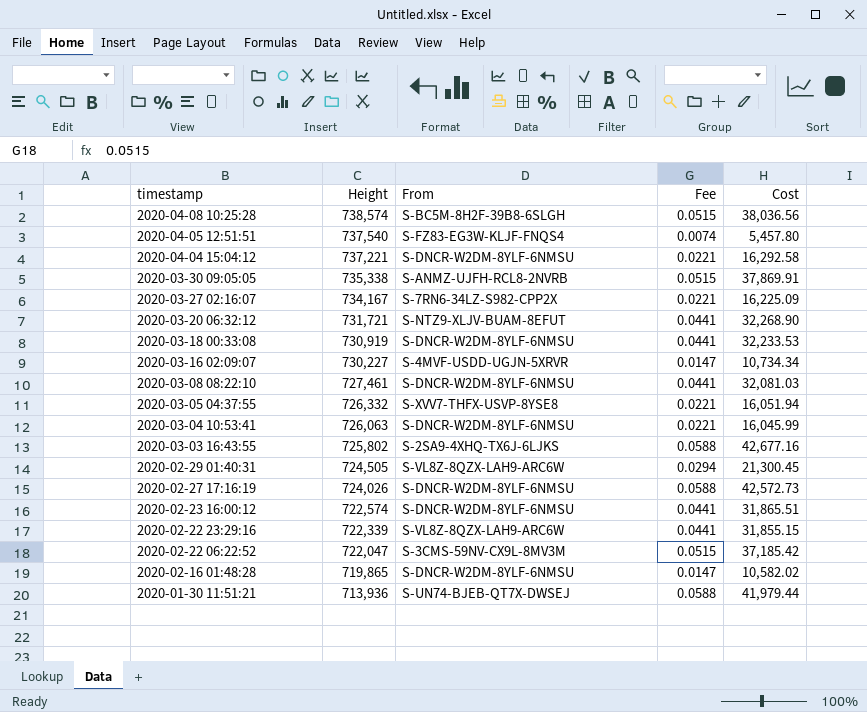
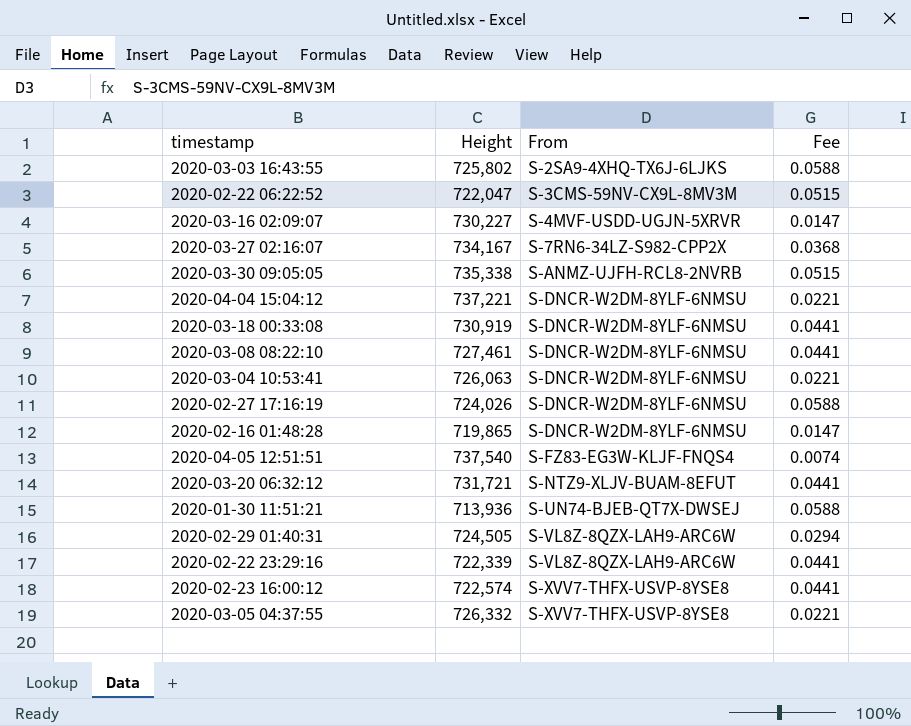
row order: timestamp descending -> From ascending
column Cost | formula: [Height] * [Fee] -> none
row 2020-04-08 10:25:28: 738,574 | S-BC5M-8H2F-39B8-6SLGH | 0.0515 | 38,036.56 -> none
2020-03-27 02:16:07 | Fee: 0.0221 -> 0.0368
2020-02-23 16:00:12 | From: S-DNCR-W2DM-8YLF-6NMSU -> S-XVV7-THFX-USVP-8YSE8

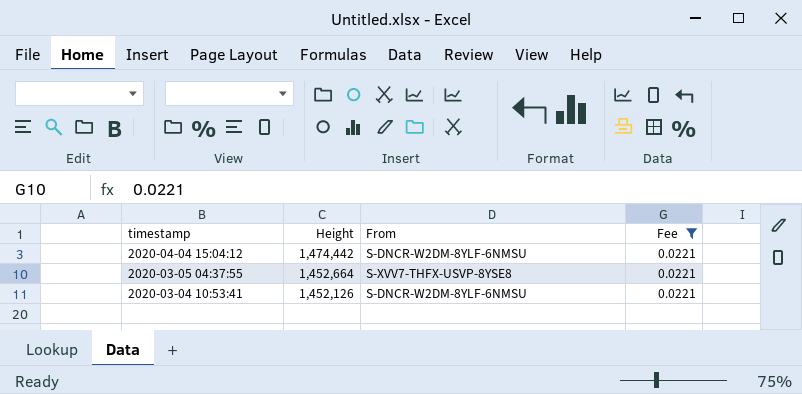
filter: none -> Fee = 0.0221
row order: From ascending -> timestamp descending
2020-04-04 15:04:12 | Height: 737,221 -> 1,474,442
2020-03-05 04:37:55 | Height: 726,332 -> 1,452,664
2020-03-04 10:53:41 | Height: 726,063 -> 1,452,126

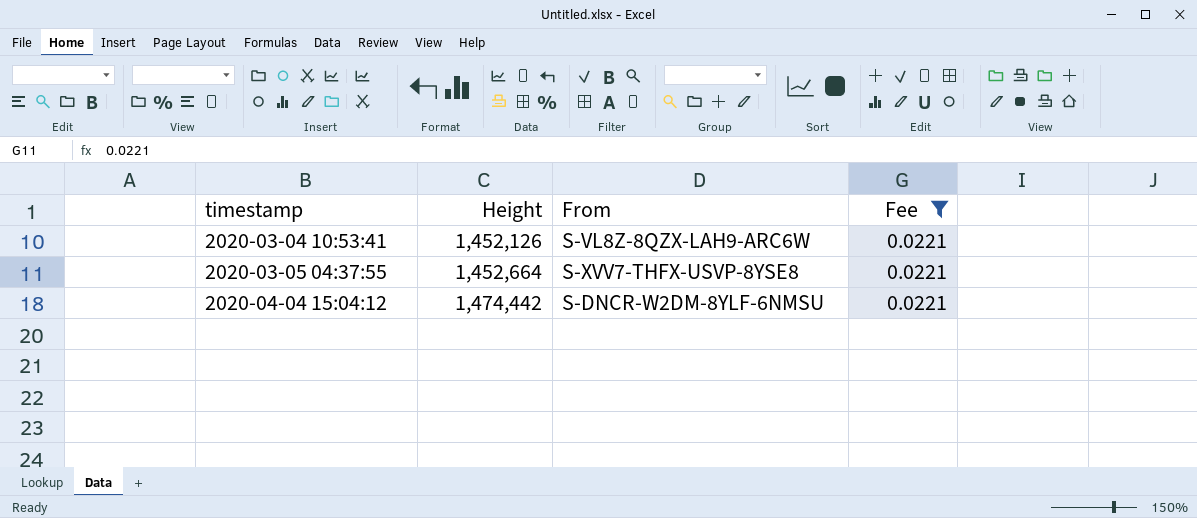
row order: timestamp descending -> timestamp ascending
2020-03-04 10:53:41 | From: S-DNCR-W2DM-8YLF-6NMSU -> S-VL8Z-8QZX-LAH9-ARC6W

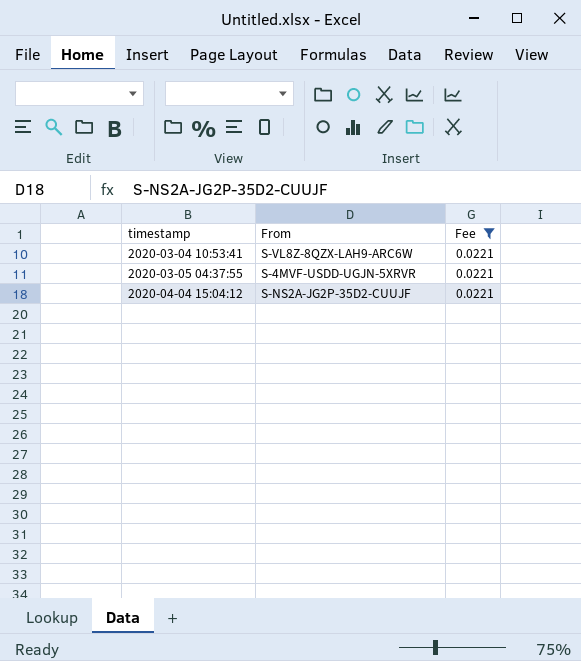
column Height | position: 2 -> none
2020-03-05 04:37:55 | From: S-XVV7-THFX-USVP-8YSE8 -> S-4MVF-USDD-UGJN-5XRVR
2020-04-04 15:04:12 | From: S-DNCR-W2DM-8YLF-6NMSU -> S-NS2A-JG2P-35D2-CUUJF

